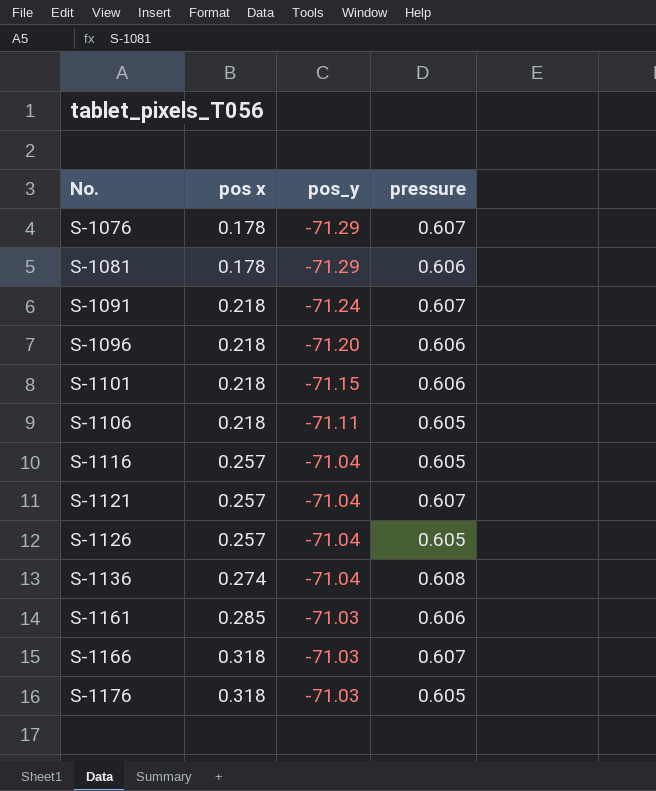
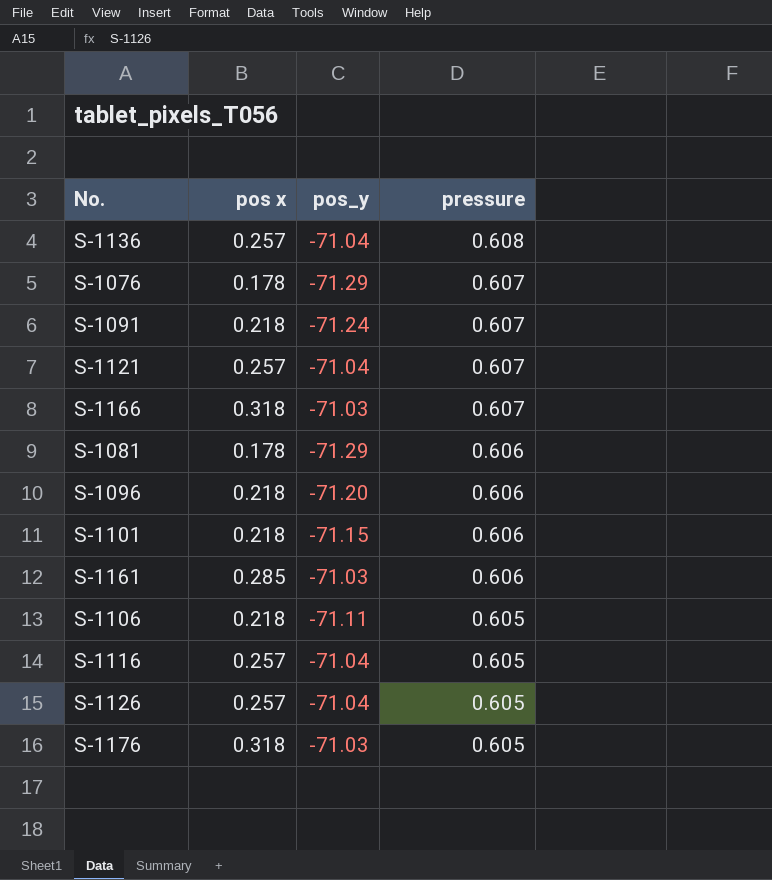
row order: No. ascending -> pressure descending
S-1136 | pos x: 0.274 -> 0.257

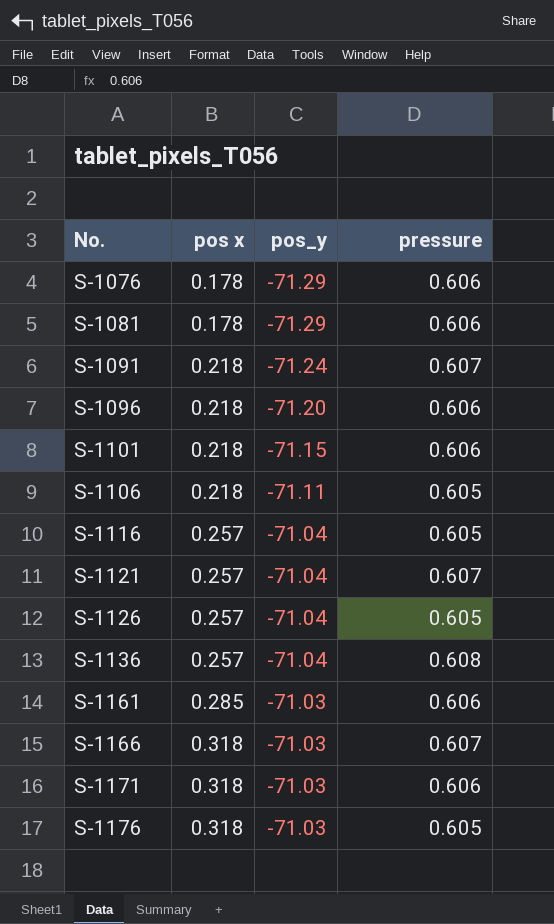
row order: pressure descending -> No. ascending
S-1076 | pressure: 0.607 -> 0.606
row S-1171: none -> 0.318 | -71.03 | 0.606

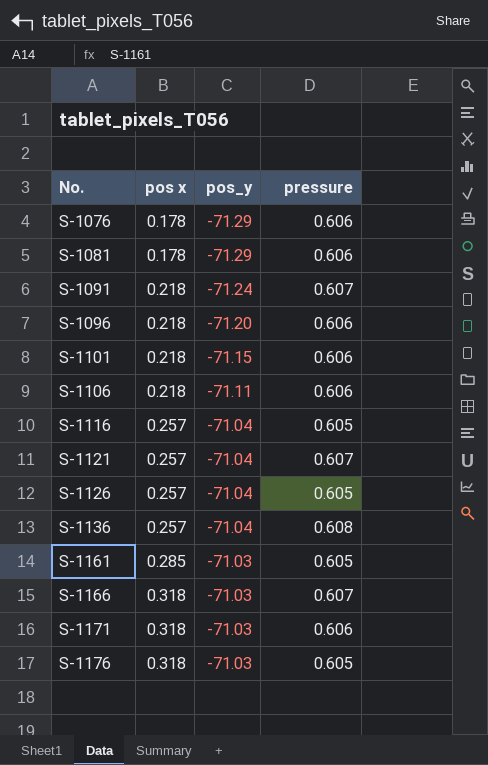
S-1106 | pressure: 0.605 -> 0.606
S-1161 | pressure: 0.606 -> 0.605

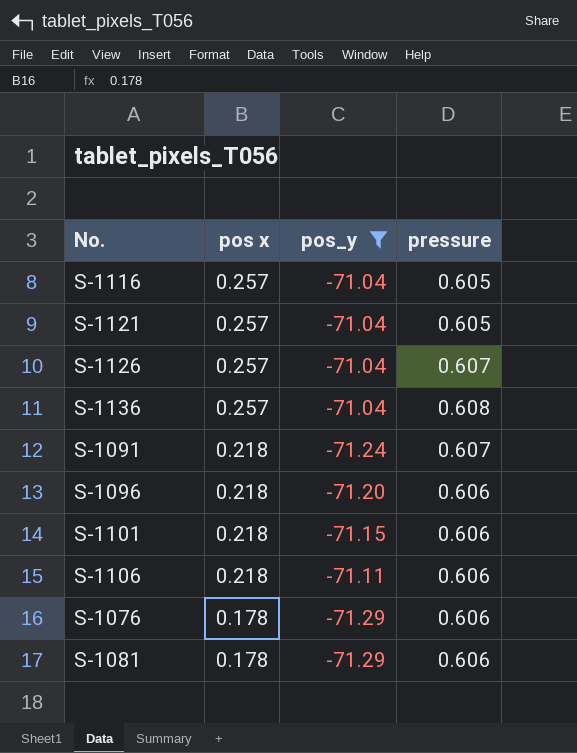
filter: none -> pos_y != -71.03
row order: No. ascending -> pos x descending
S-1121 | pressure: 0.607 -> 0.605
S-1126 | pressure: 0.605 -> 0.607

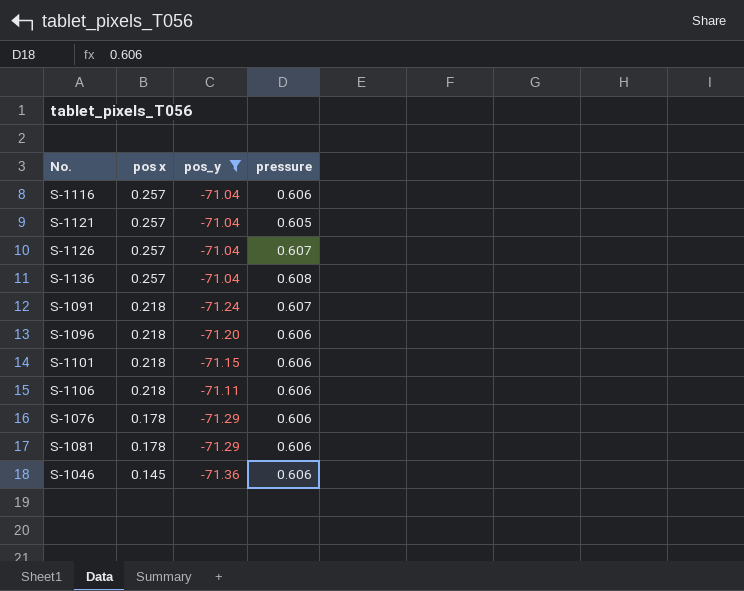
S-1116 | pressure: 0.605 -> 0.606
row S-1046: none -> 0.145 | -71.36 | 0.606

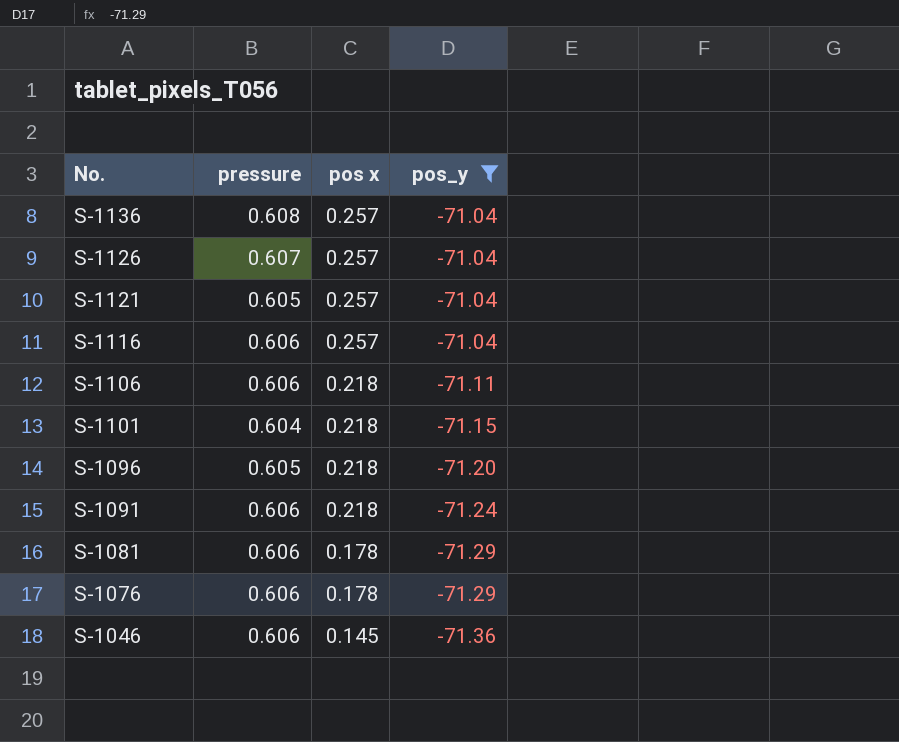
row order: pos x descending -> No. descending
column pressure | position: 4 -> 2
S-1101 | pressure: 0.606 -> 0.604
S-1096 | pressure: 0.606 -> 0.605
S-1091 | pressure: 0.607 -> 0.606

